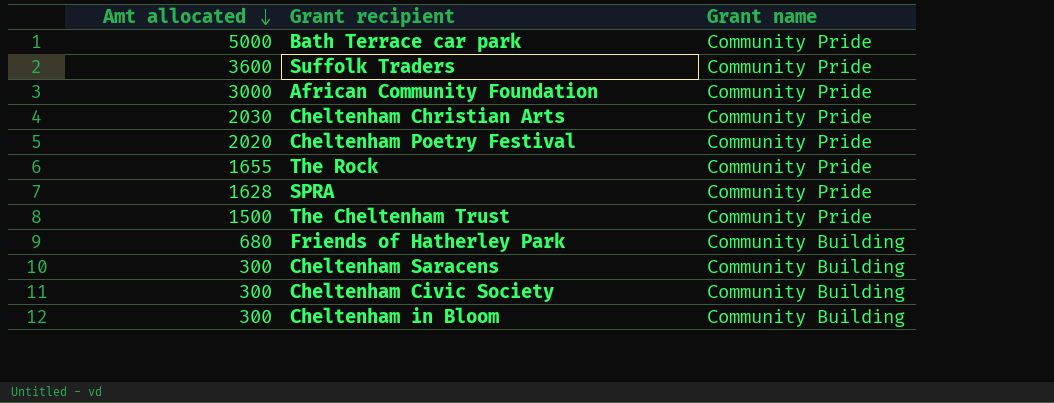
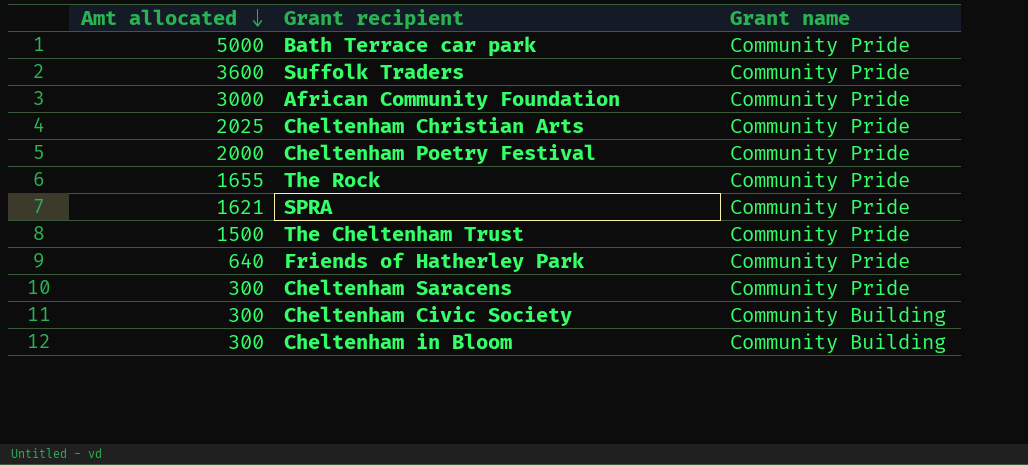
Cheltenham Christian Arts | Amt allocated: 2030 -> 2025
Cheltenham Poetry Festival | Amt allocated: 2020 -> 2000
SPRA | Amt allocated: 1628 -> 1621
Friends of Hatherley Park | Amt allocated: 680 -> 640
Friends of Hatherley Park | Grant name: Community Building -> Community Pride
Cheltenham Saracens | Grant name: Community Building -> Community Pride

